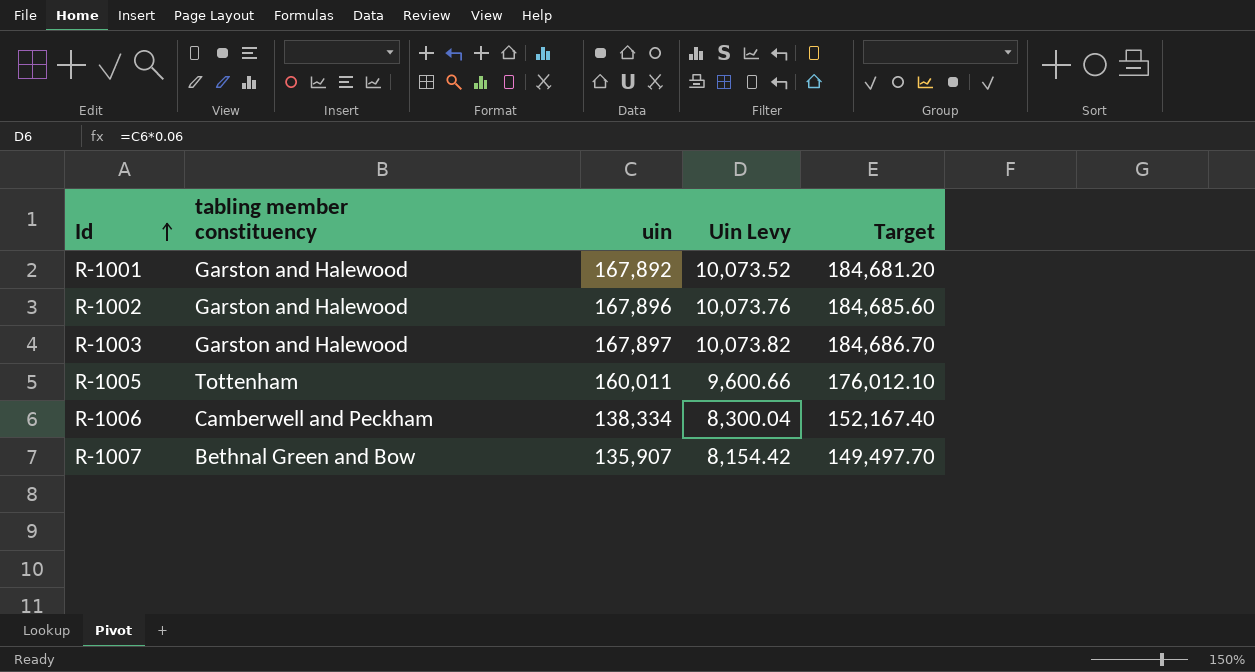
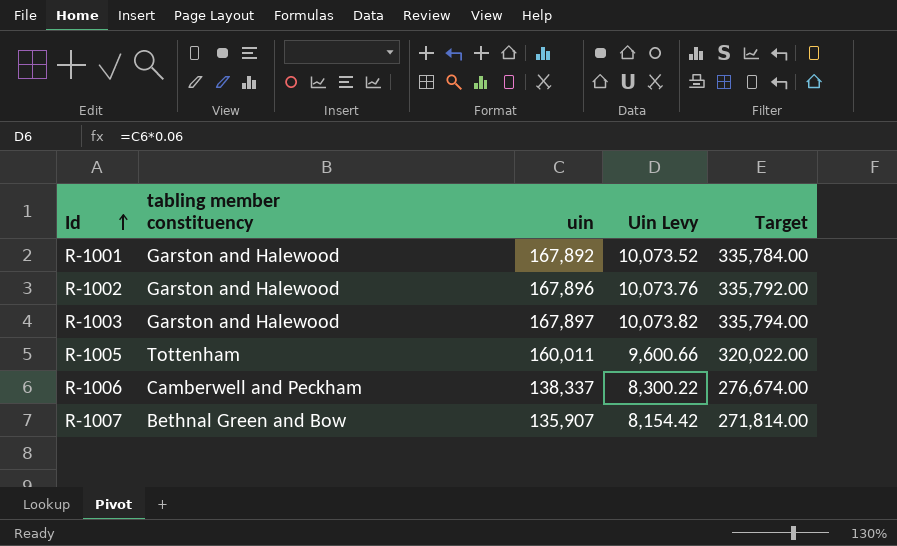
column Target | formula: [uin] * 1.1 -> [uin] * 2
R-1006 | uin: 138,334 -> 138,337
R-1006 | Uin Levy: 8,300.04 -> 8,300.22

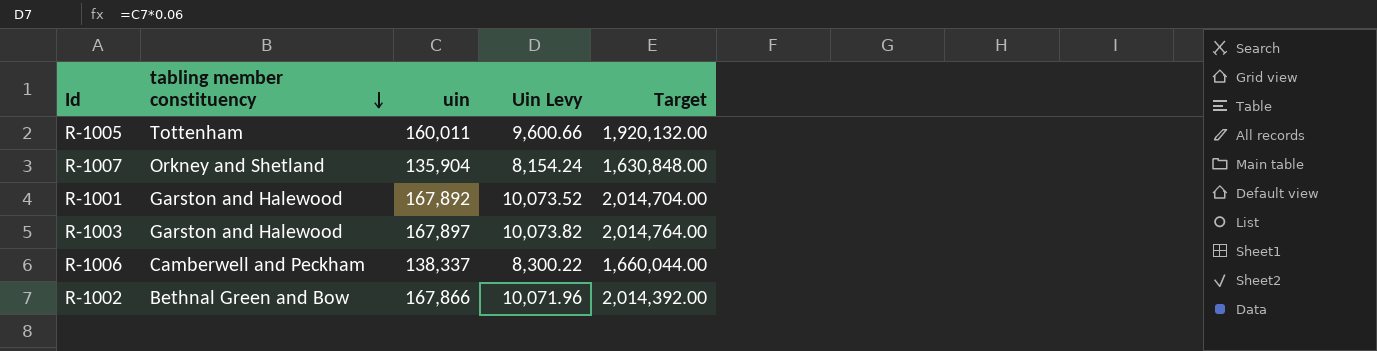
row order: Id ascending -> tabling member constituency descending
column Target | formula: [uin] * 2 -> [uin] * 12
R-1007 | tabling member constituency: Bethnal Green and Bow -> Orkney and Shetland
R-1007 | uin: 135,907 -> 135,904
R-1007 | Uin Levy: 8,154.42 -> 8,154.24
R-1002 | tabling member constituency: Garston and Halewood -> Bethnal Green and Bow
R-1002 | uin: 167,896 -> 167,866
R-1002 | Uin Levy: 10,073.76 -> 10,071.96

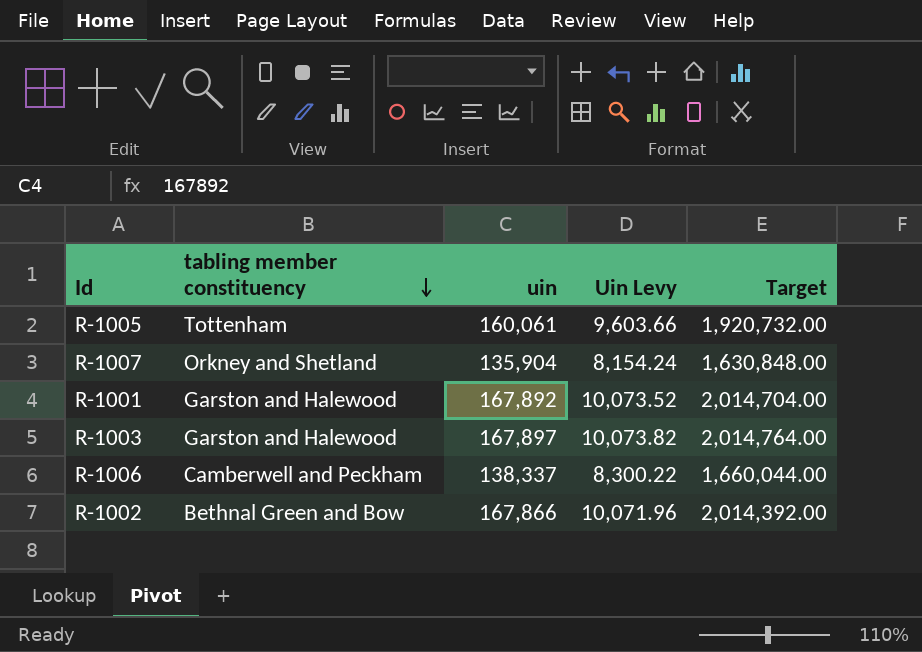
R-1005 | uin: 160,011 -> 160,061
R-1005 | Uin Levy: 9,600.66 -> 9,603.66
R-1005 | Target: 1,920,132.00 -> 1,920,732.00

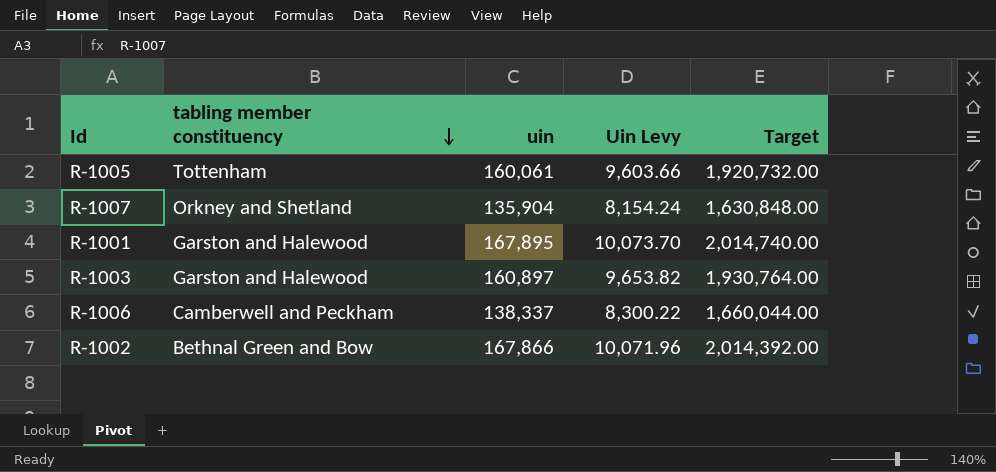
R-1001 | uin: 167,892 -> 167,895
R-1001 | Uin Levy: 10,073.52 -> 10,073.70
R-1001 | Target: 2,014,704.00 -> 2,014,740.00
R-1003 | uin: 167,897 -> 160,897
R-1003 | Uin Levy: 10,073.82 -> 9,653.82
R-1003 | Target: 2,014,764.00 -> 1,930,764.00

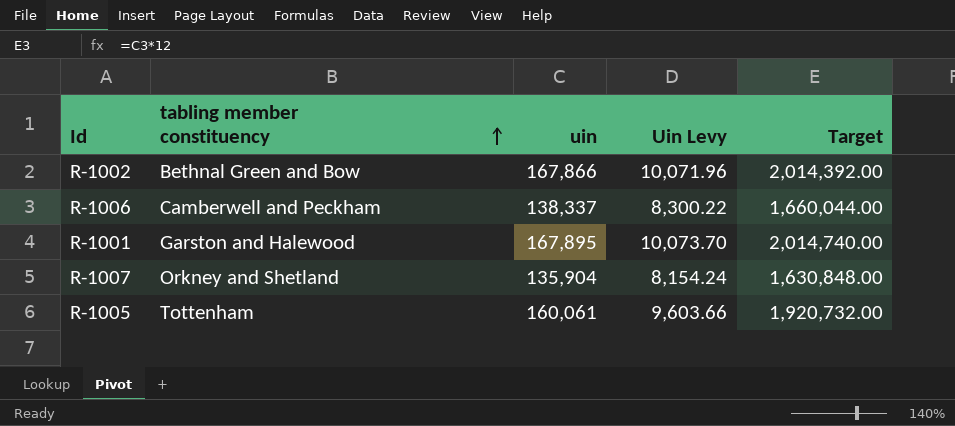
row order: tabling member constituency descending -> tabling member constituency ascending
row R-1003: Garston and Halewood | 160,897 | 9,653.82 | 1,930,764.00 -> none

